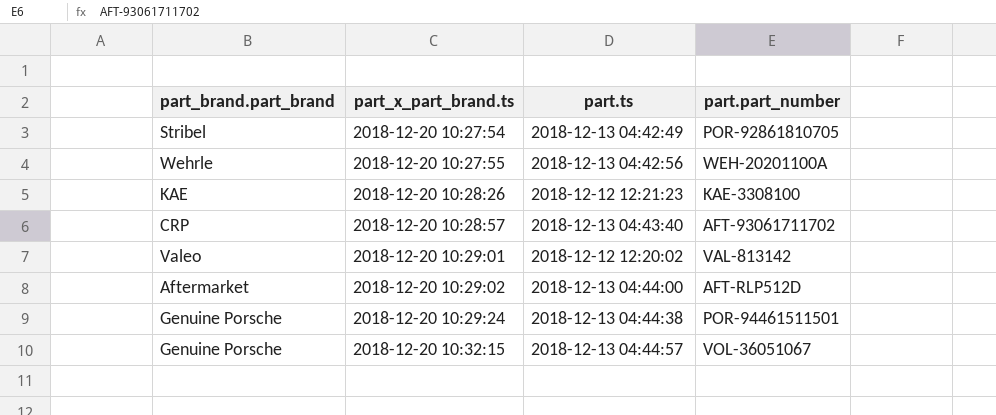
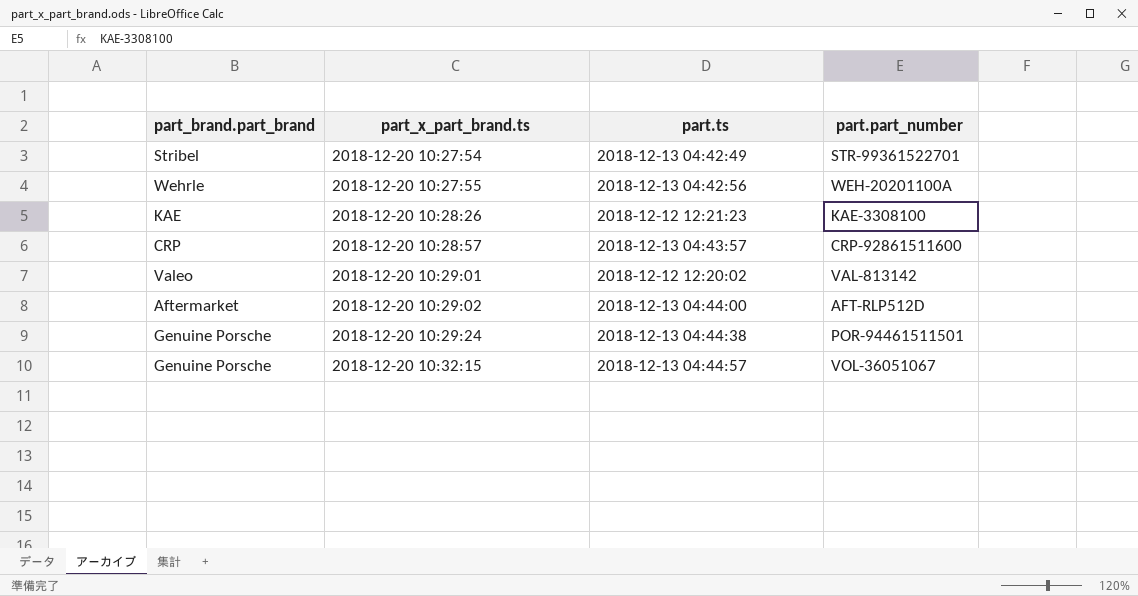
2018-12-20 10:27:54 | part.part_number: POR-92861810705 -> STR-99361522701
2018-12-20 10:28:57 | part.ts: 2018-12-13 04:43:40 -> 2018-12-13 04:43:57
2018-12-20 10:28:57 | part.part_number: AFT-93061711702 -> CRP-92861511600

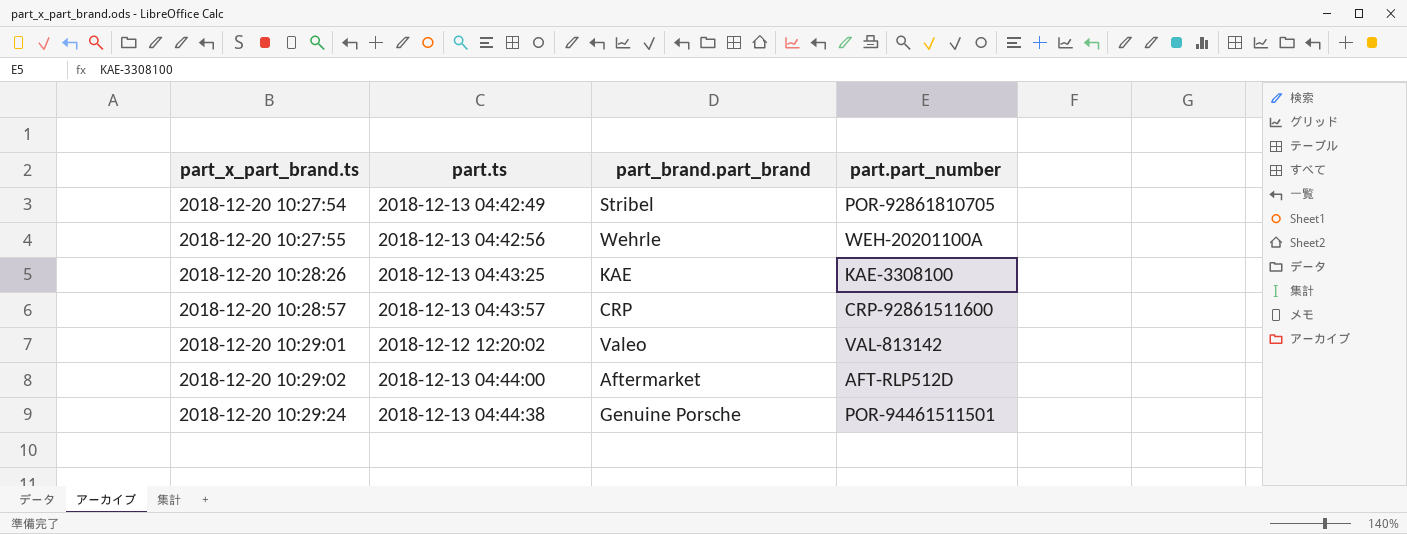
column part_brand.part_brand | position: 1 -> 3
row 2018-12-20 10:32:15: Genuine Porsche | 2018-12-13 04:44:57 | VOL-36051067 -> none
2018-12-20 10:27:54 | part.part_number: STR-99361522701 -> POR-92861810705
2018-12-20 10:28:26 | part.ts: 2018-12-12 12:21:23 -> 2018-12-13 04:43:25

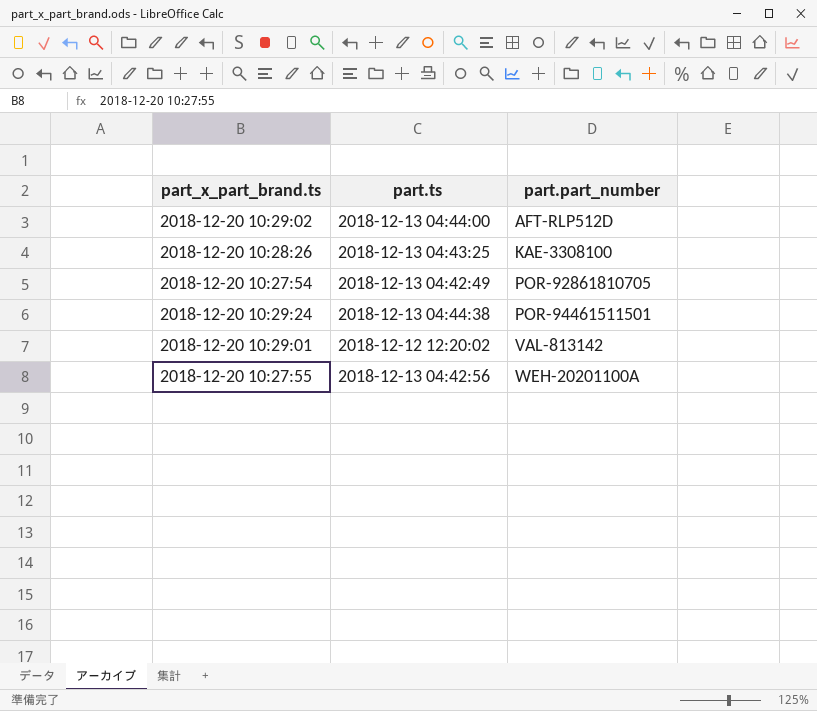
row order: part_x_part_brand.ts ascending -> part.part_number ascending
column part_brand.part_brand | position: 3 -> none
row 2018-12-20 10:28:57: 2018-12-13 04:43:57 | CRP | CRP-92861511600 -> none

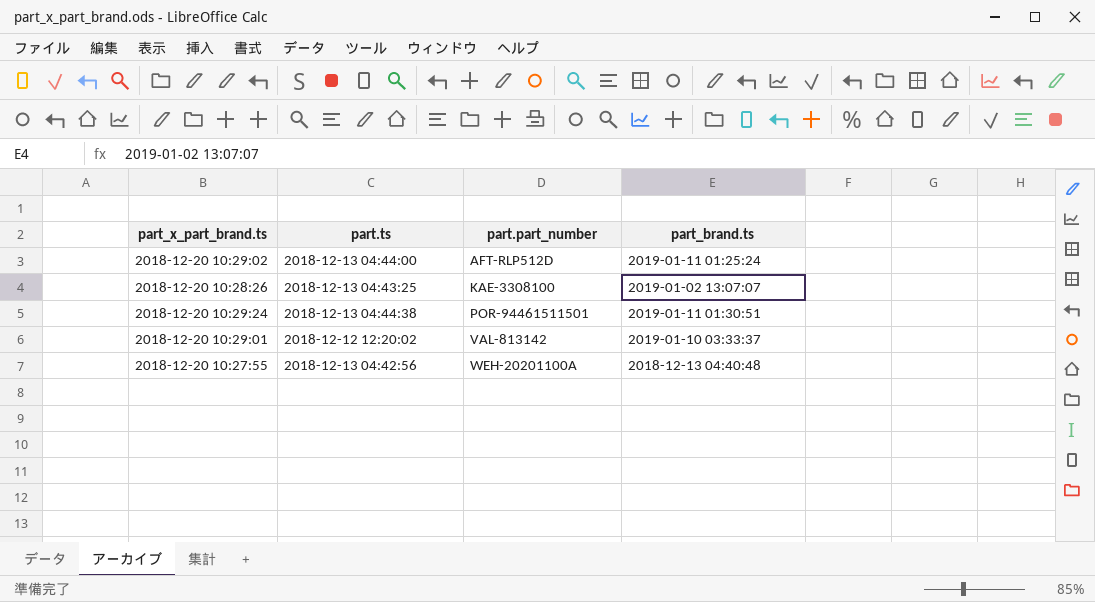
column part_brand.ts | position: none -> 4
row 2018-12-20 10:27:54: 2018-12-13 04:42:49 | POR-92861810705 -> none

